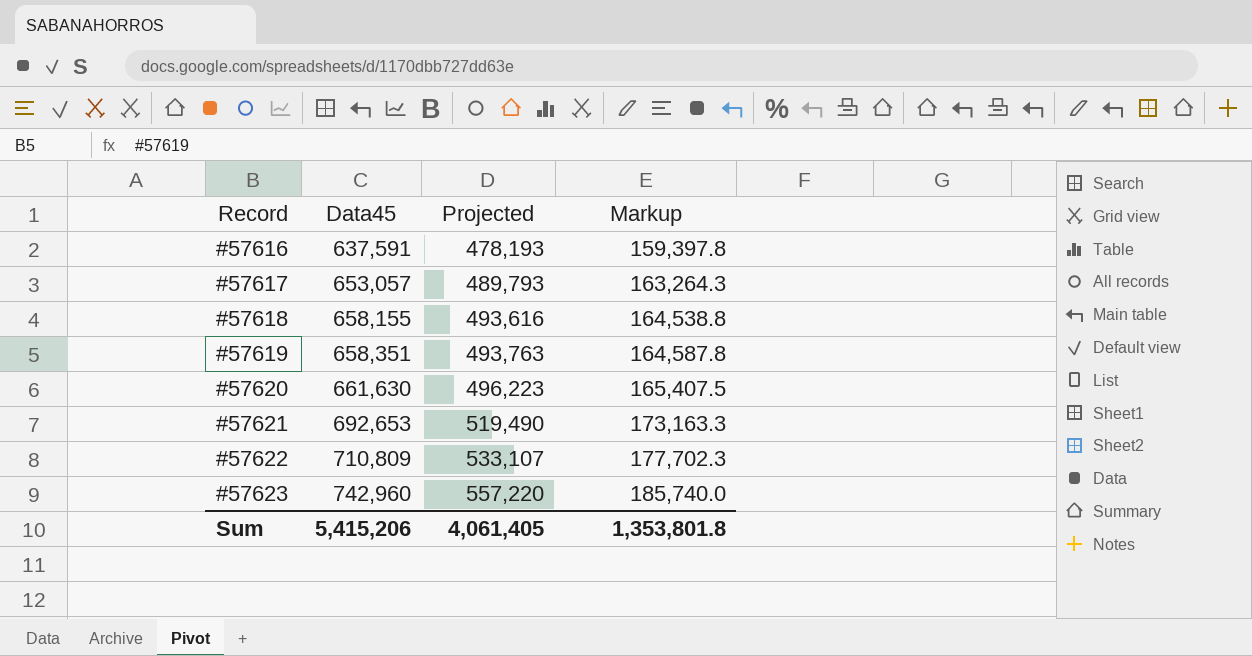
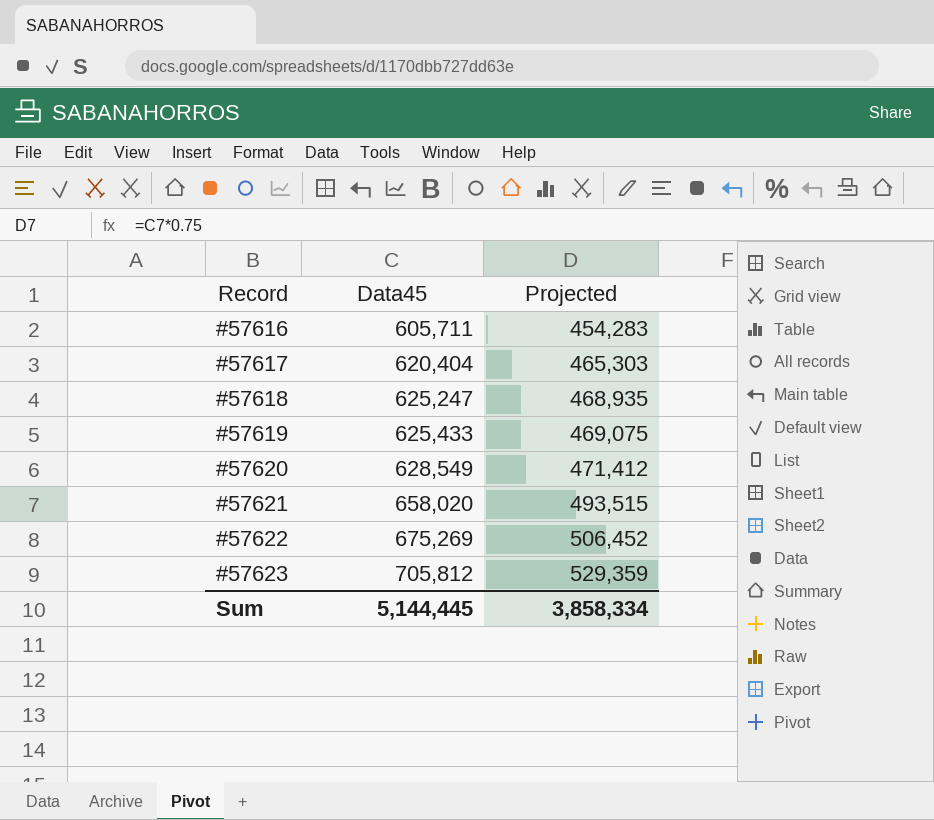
column Markup | formula: [Data45] * 0.25 -> none
#57616 | Data45: 637,591 -> 605,711
#57616 | Projected: 478,193 -> 454,283
#57617 | Data45: 653,057 -> 620,404
#57617 | Projected: 489,793 -> 465,303
#57618 | Data45: 658,155 -> 625,247
#57618 | Projected: 493,616 -> 468,935
#57619 | Data45: 658,351 -> 625,433
#57619 | Projected: 493,763 -> 469,075
#57620 | Data45: 661,630 -> 628,549
#57620 | Projected: 496,223 -> 471,412
#57621 | Data45: 692,653 -> 658,020
#57621 | Projected: 519,490 -> 493,515
#57622 | Data45: 710,809 -> 675,269
#57622 | Projected: 533,107 -> 506,452
#57623 | Data45: 742,960 -> 705,812
#57623 | Projected: 557,220 -> 529,359
Sum | Data45: 5,415,206 -> 5,144,445
Sum | Projected: 4,061,405 -> 3,858,334

